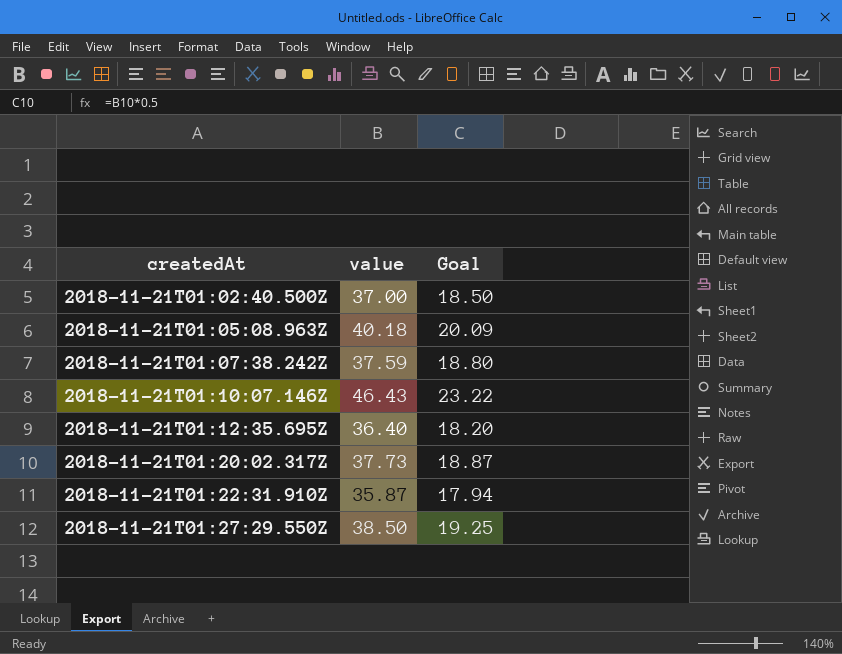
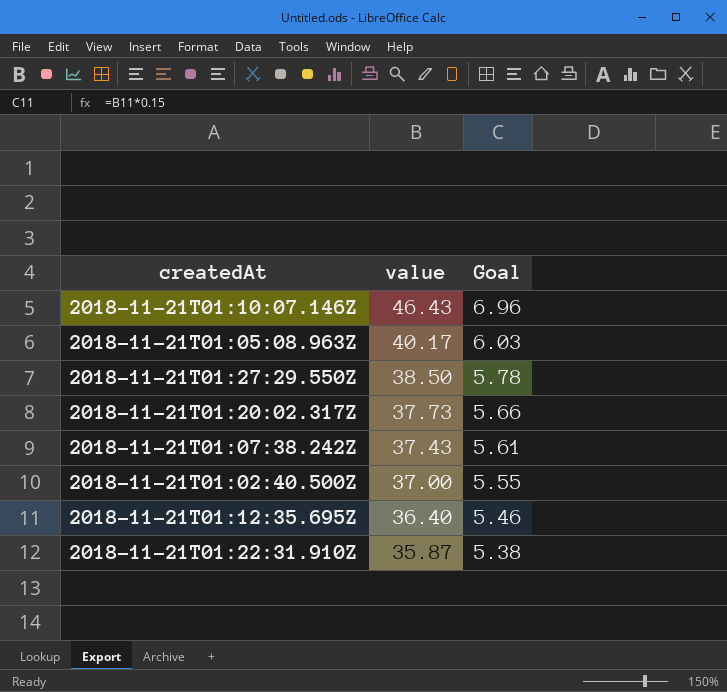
row order: createdAt ascending -> value descending
column Goal | formula: [value] * 0.5 -> [value] * 0.15
2018-11-21T01:05:08.963Z | value: 40.18 -> 40.17
2018-11-21T01:07:38.242Z | value: 37.59 -> 37.43

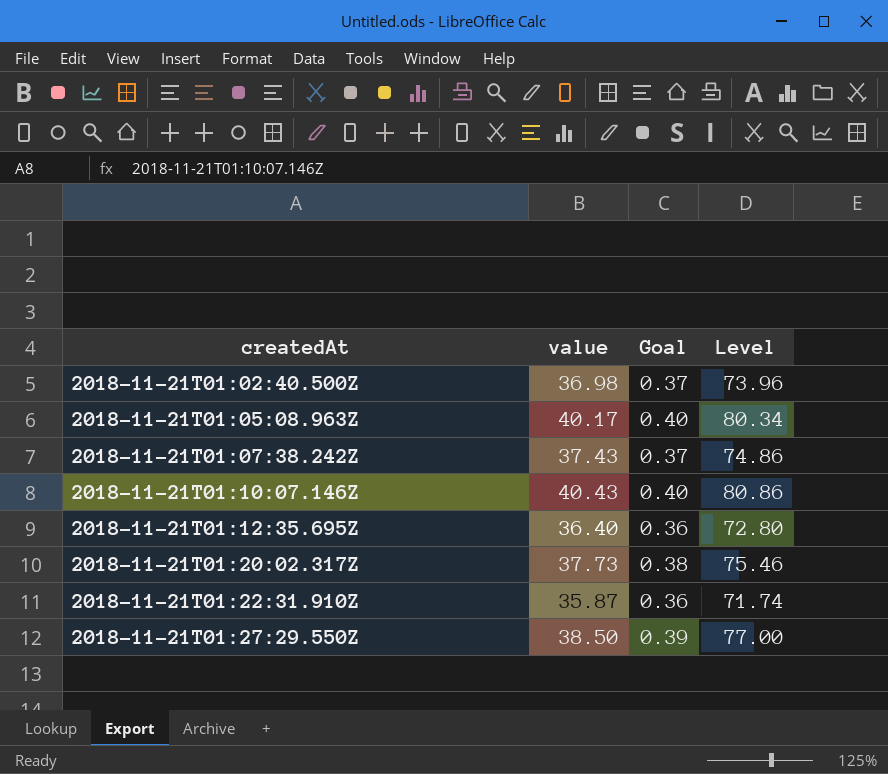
row order: value descending -> createdAt ascending
column Goal | formula: [value] * 0.15 -> [value] * 0.01
column Level | formula: none -> [value] * 2
2018-11-21T01:02:40.500Z | value: 37.00 -> 36.98
2018-11-21T01:10:07.146Z | value: 46.43 -> 40.43

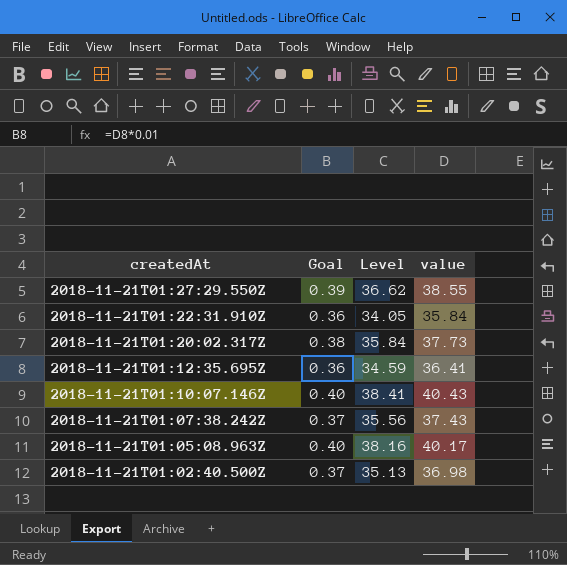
row order: createdAt ascending -> createdAt descending
column Level | formula: [value] * 2 -> [value] * 0.95
column value | position: 2 -> 4
2018-11-21T01:27:29.550Z | value: 38.50 -> 38.55
2018-11-21T01:22:31.910Z | value: 35.87 -> 35.84
2018-11-21T01:12:35.695Z | value: 36.40 -> 36.41

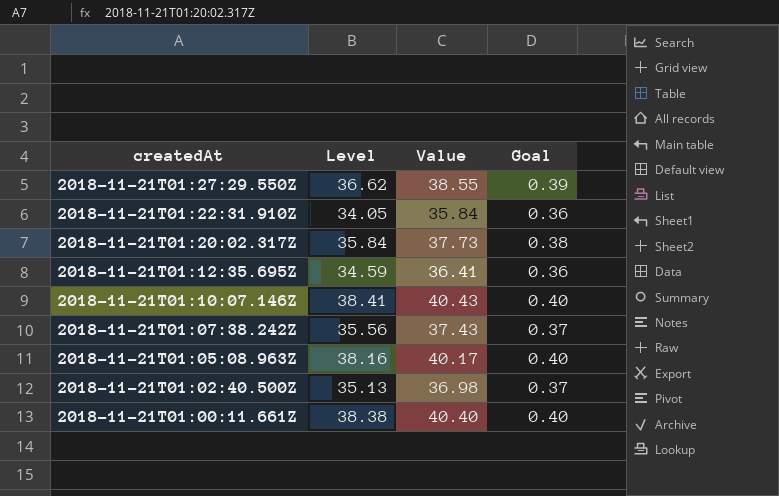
column name: value -> Value
column Goal | position: 2 -> 4
row 2018-11-21T01:00:11.661Z: none -> 38.38 | 40.40 | 0.40

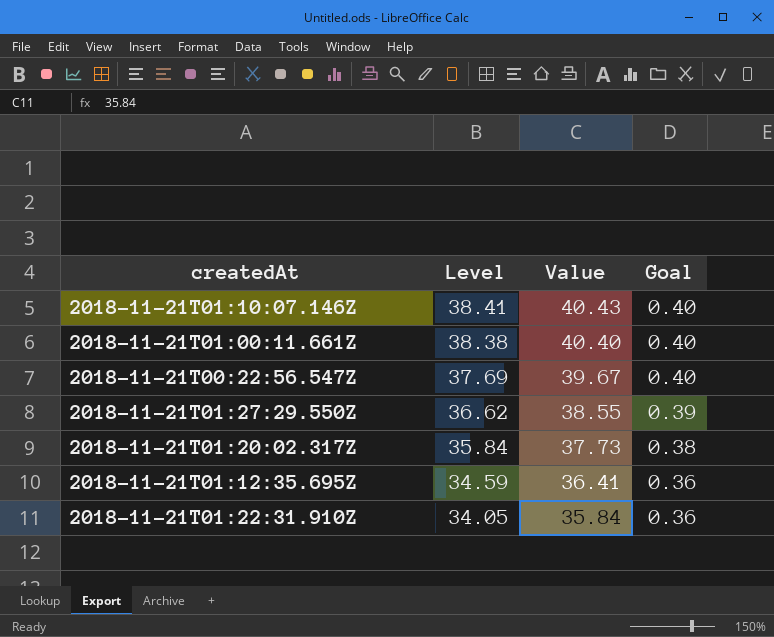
row order: createdAt descending -> Level descending
row 2018-11-21T01:07:38.242Z: 35.56 | 37.43 | 0.37 -> none
row 2018-11-21T01:05:08.963Z: 38.16 | 40.17 | 0.40 -> none
row 2018-11-21T01:02:40.500Z: 35.13 | 36.98 | 0.37 -> none
row 2018-11-21T00:22:56.547Z: none -> 37.69 | 39.67 | 0.40

